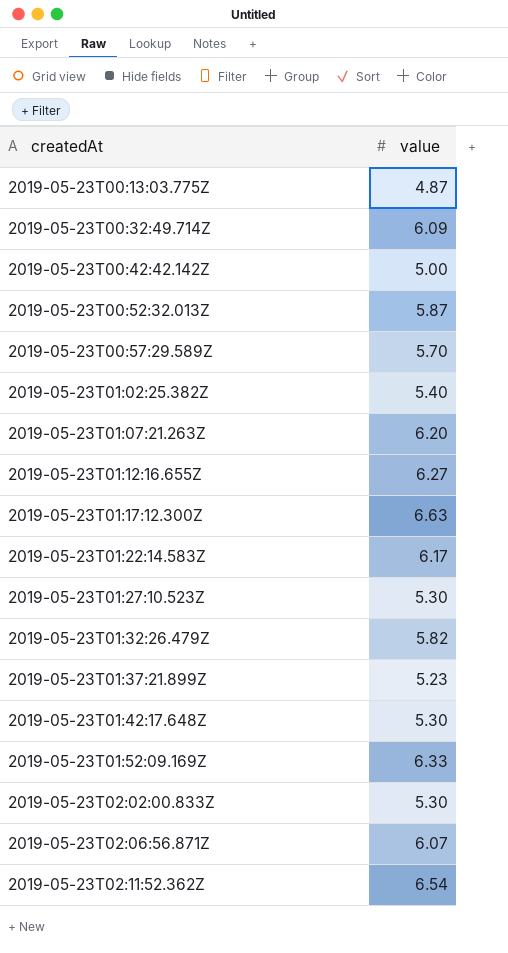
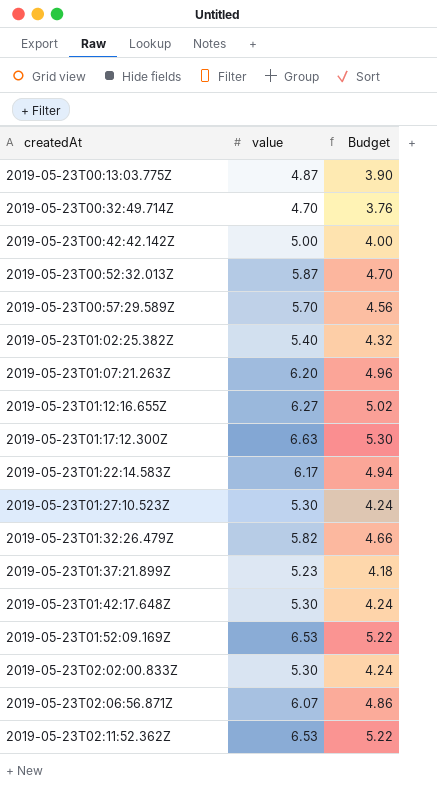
column Budget | formula: none -> [value] * 0.8
2019-05-23T00:32:49.714Z | value: 6.09 -> 4.70
2019-05-23T01:52:09.169Z | value: 6.33 -> 6.53
2019-05-23T02:11:52.362Z | value: 6.54 -> 6.53

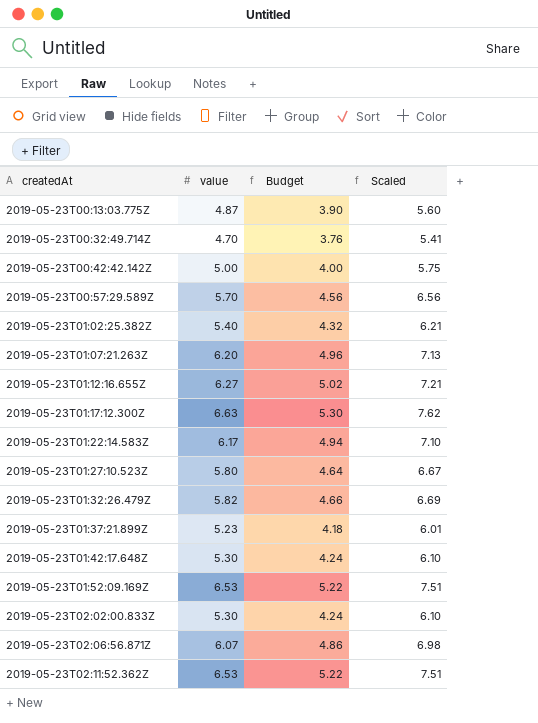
column Scaled | formula: none -> [value] * 1.15
row 2019-05-23T00:52:32.013Z: 5.87 | 4.70 -> none
2019-05-23T01:27:10.523Z | value: 5.30 -> 5.80
2019-05-23T01:27:10.523Z | Budget: 4.24 -> 4.64

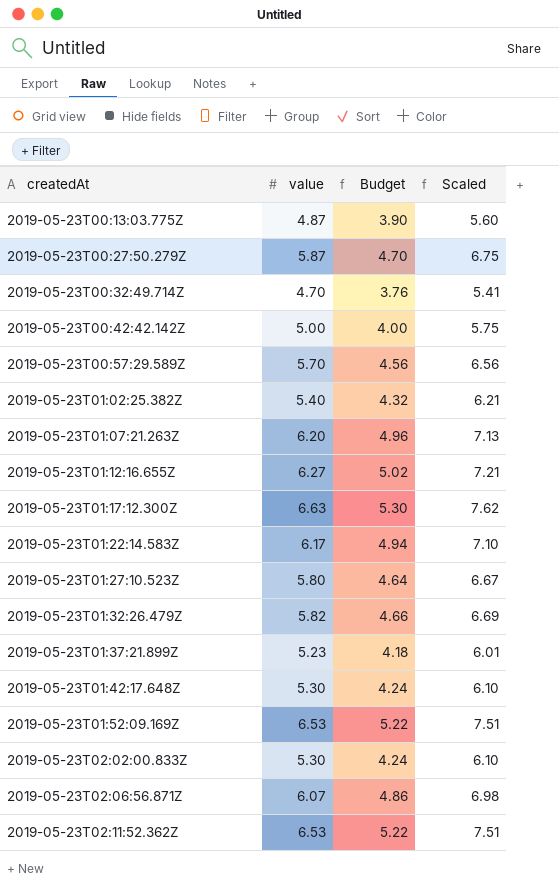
row 2019-05-23T00:27:50.279Z: none -> 5.87 | 4.70 | 6.75

